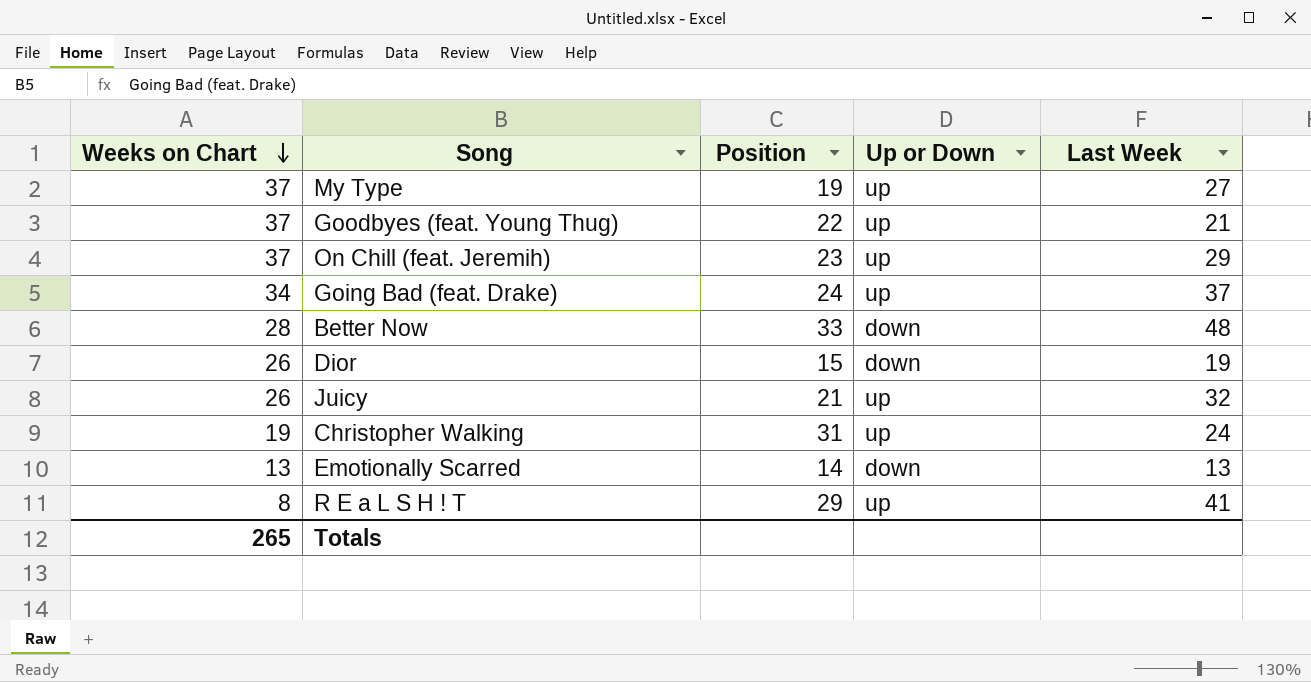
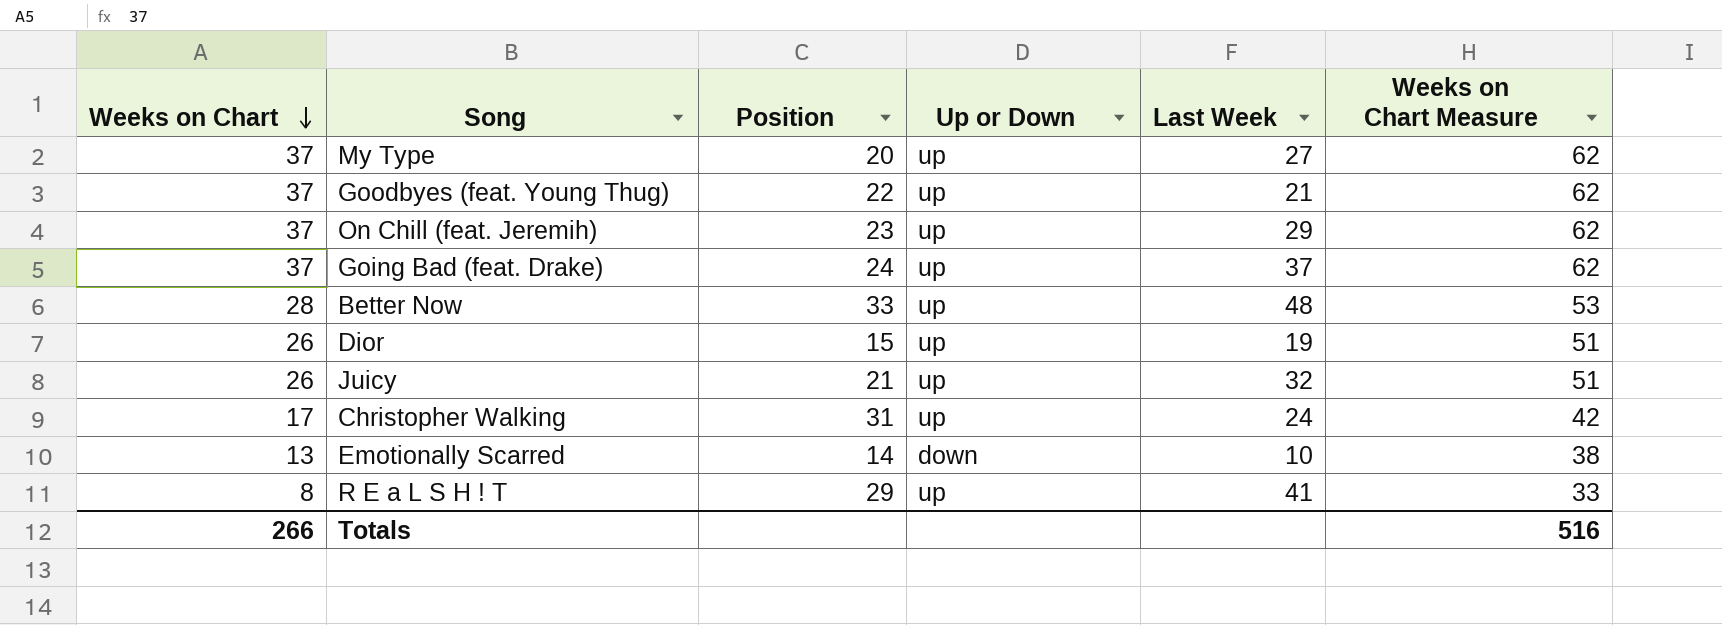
column Weeks on Chart Measure | formula: none -> [Weeks on Chart] + 25
My Type | Position: 19 -> 20
Going Bad (feat. Drake) | Weeks on Chart: 34 -> 37
Better Now | Up or Down: down -> up
Dior | Up or Down: down -> up
Christopher Walking | Weeks on Chart: 19 -> 17
Emotionally Scarred | Last Week: 13 -> 10
Totals | Weeks on Chart: 265 -> 266

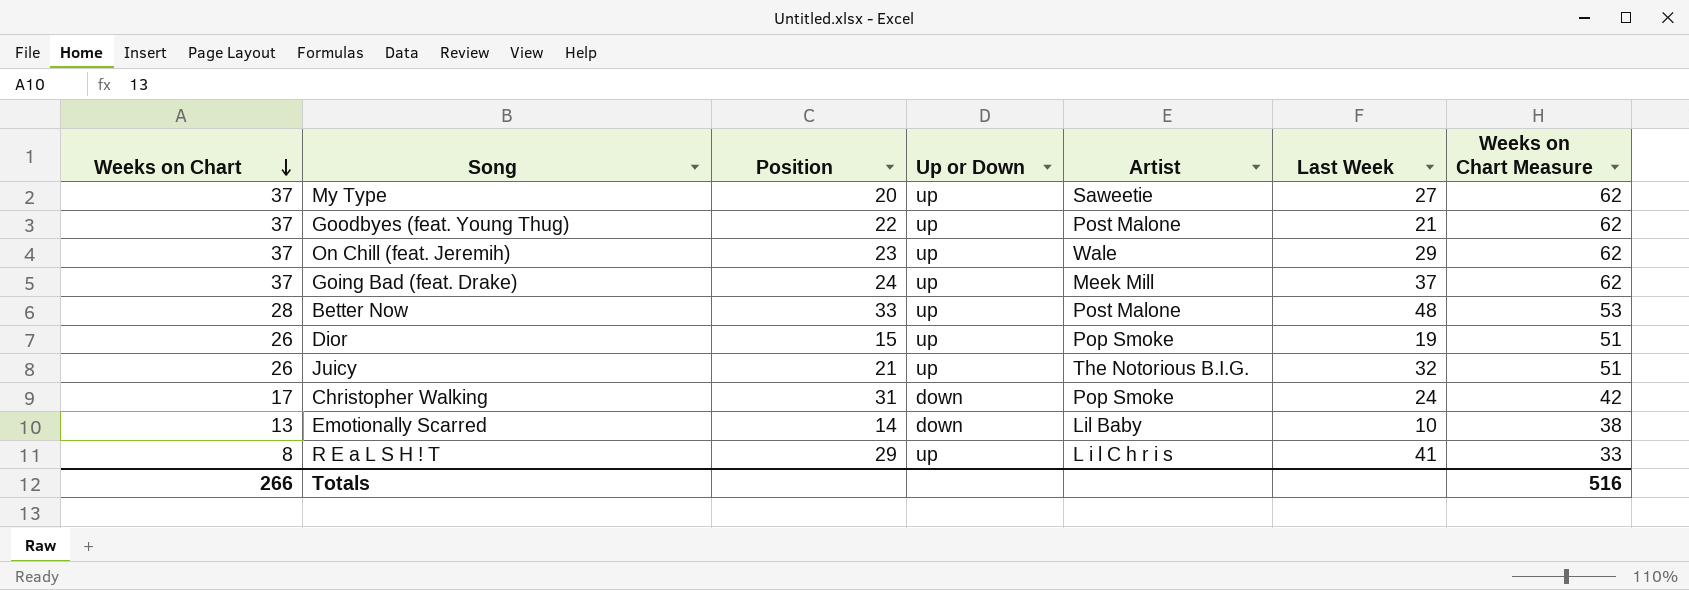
column Artist | position: none -> 5
Christopher Walking | Up or Down: up -> down

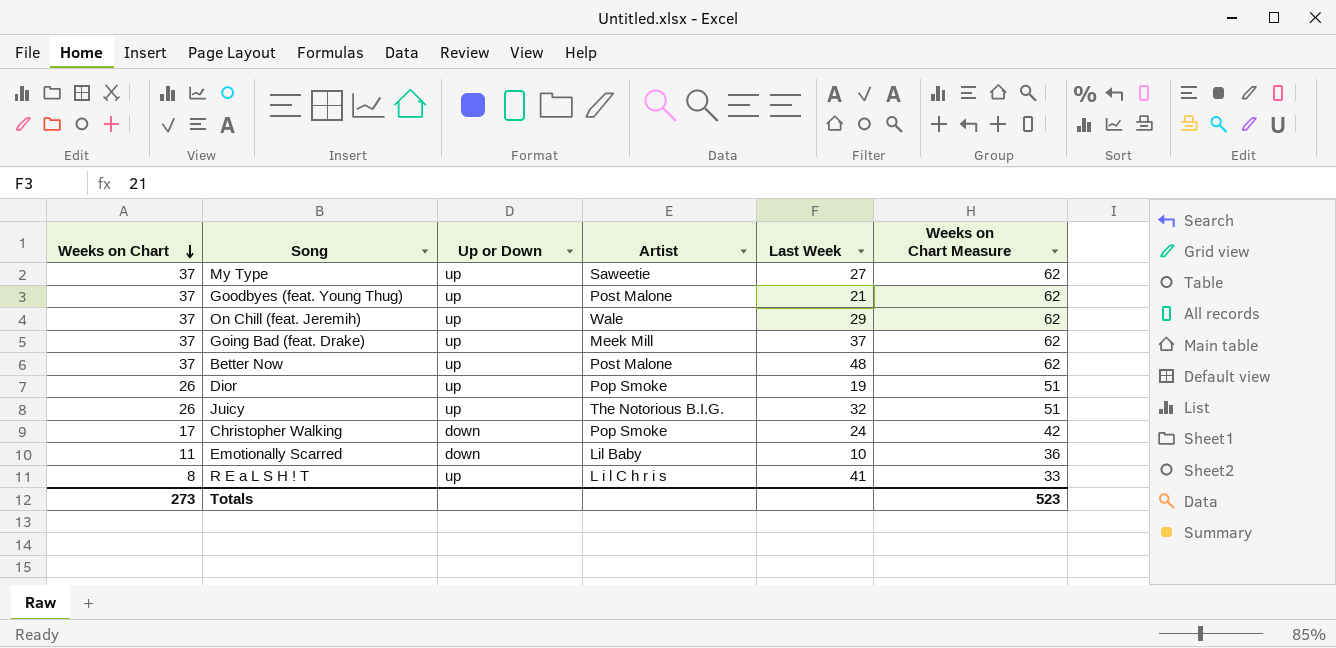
column Position | position: 3 -> none
Better Now | Weeks on Chart: 28 -> 37
Better Now | Weeks on Chart Measure: 53 -> 62
Emotionally Scarred | Weeks on Chart: 13 -> 11
Emotionally Scarred | Weeks on Chart Measure: 38 -> 36
Totals | Weeks on Chart: 266 -> 273
Totals | Weeks on Chart Measure: 516 -> 523

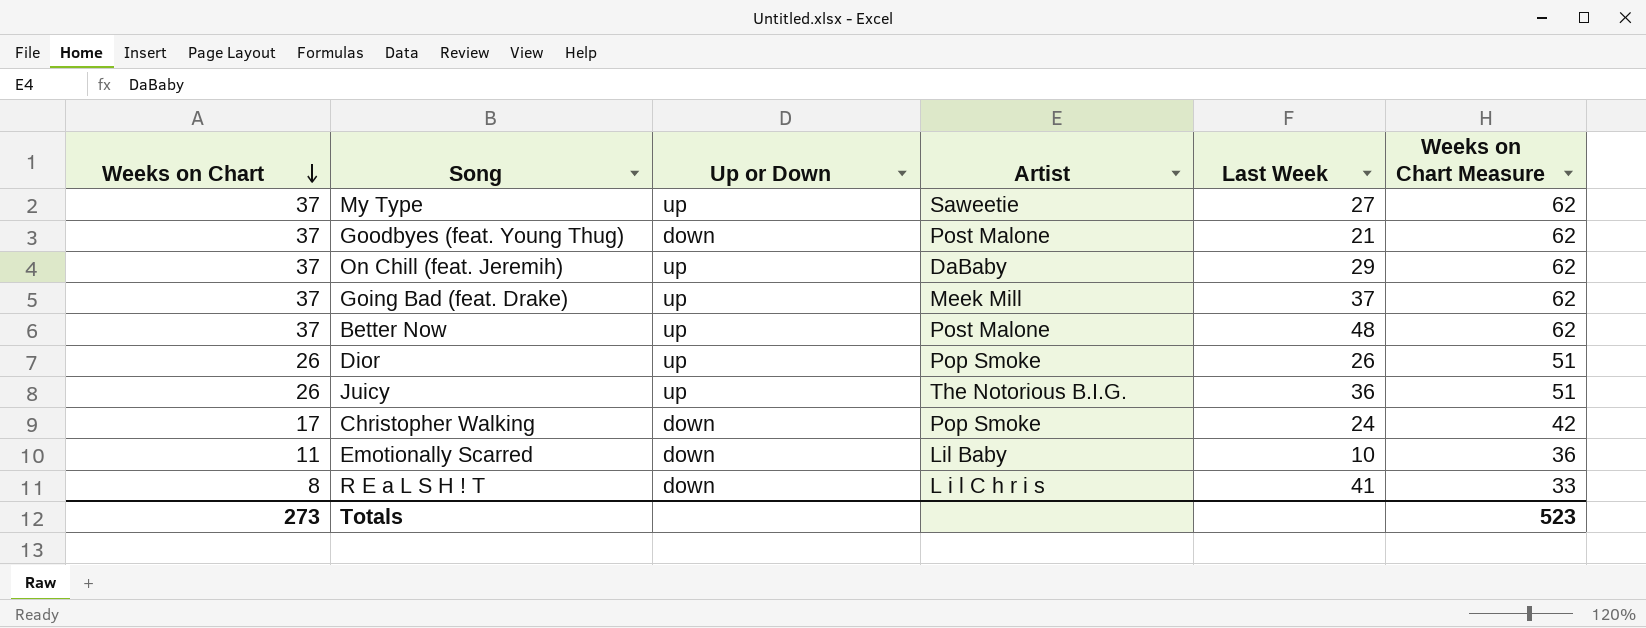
Goodbyes (feat. Young Thug) | Up or Down: up -> down
On Chill (feat. Jeremih) | Artist: Wale -> DaBaby
Dior | Last Week: 19 -> 26
Juicy | Last Week: 32 -> 36
R E a L S H ! T | Up or Down: up -> down

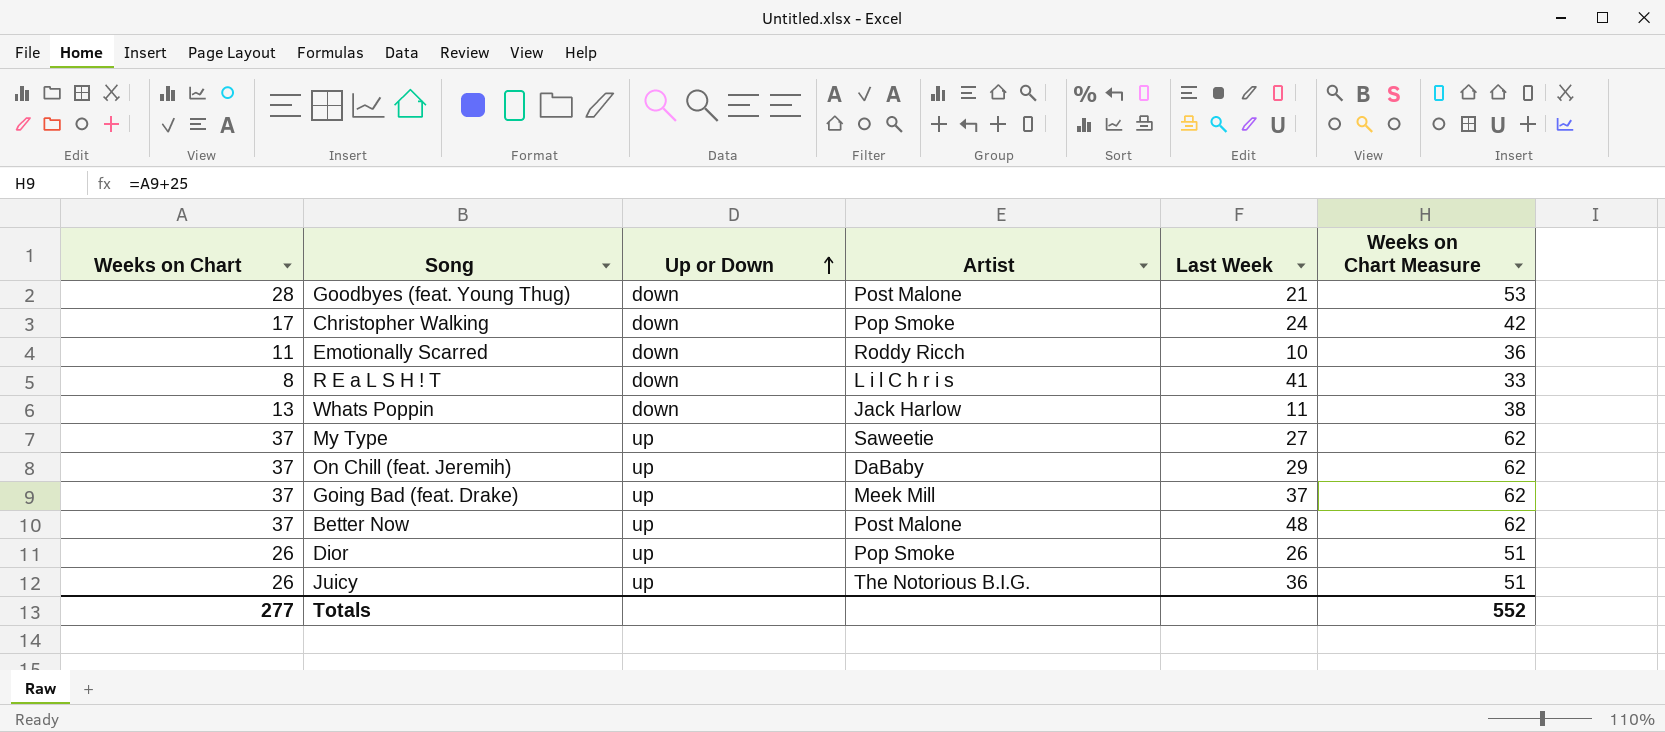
row order: Weeks on Chart descending -> Up or Down ascending
Goodbyes (feat. Young Thug) | Weeks on Chart: 37 -> 28
Goodbyes (feat. Young Thug) | Weeks on Chart Measure: 62 -> 53
Emotionally Scarred | Artist: Lil Baby -> Roddy Ricch
row Whats Poppin: none -> 13 | down | Jack Harlow | 11 | 38
Totals | Weeks on Chart: 273 -> 277
Totals | Weeks on Chart Measure: 523 -> 552

